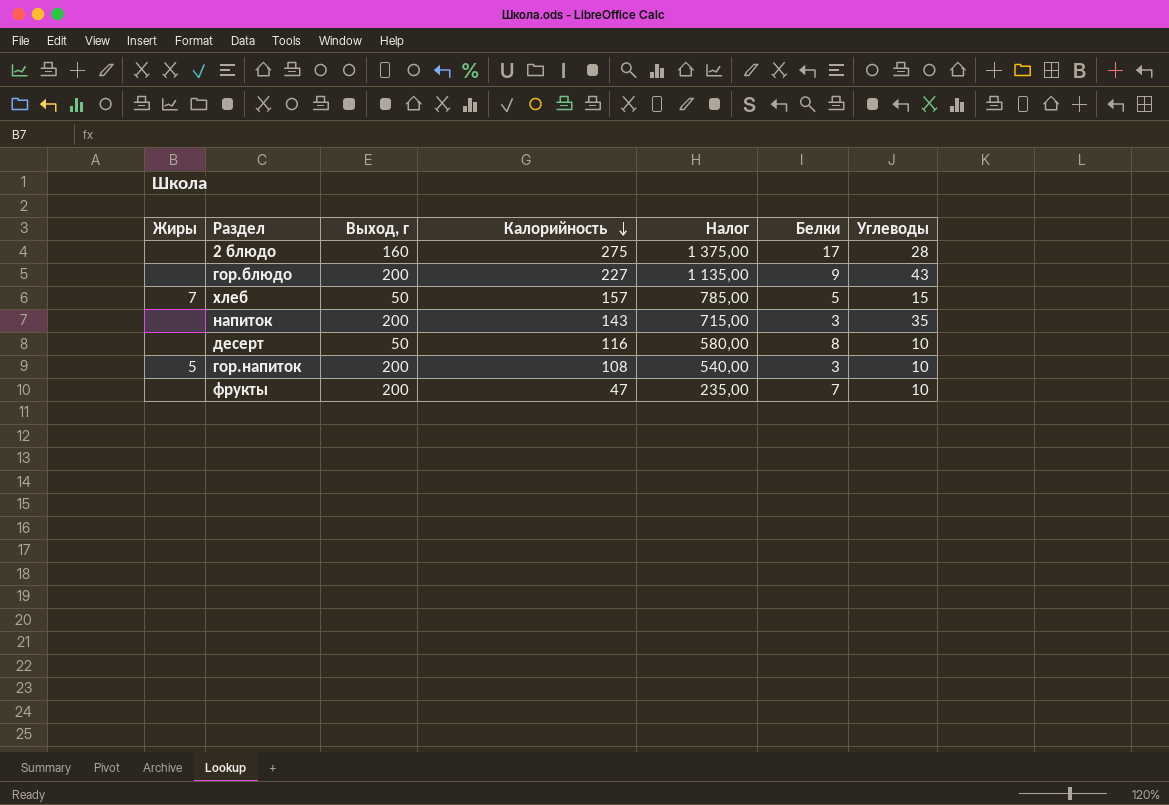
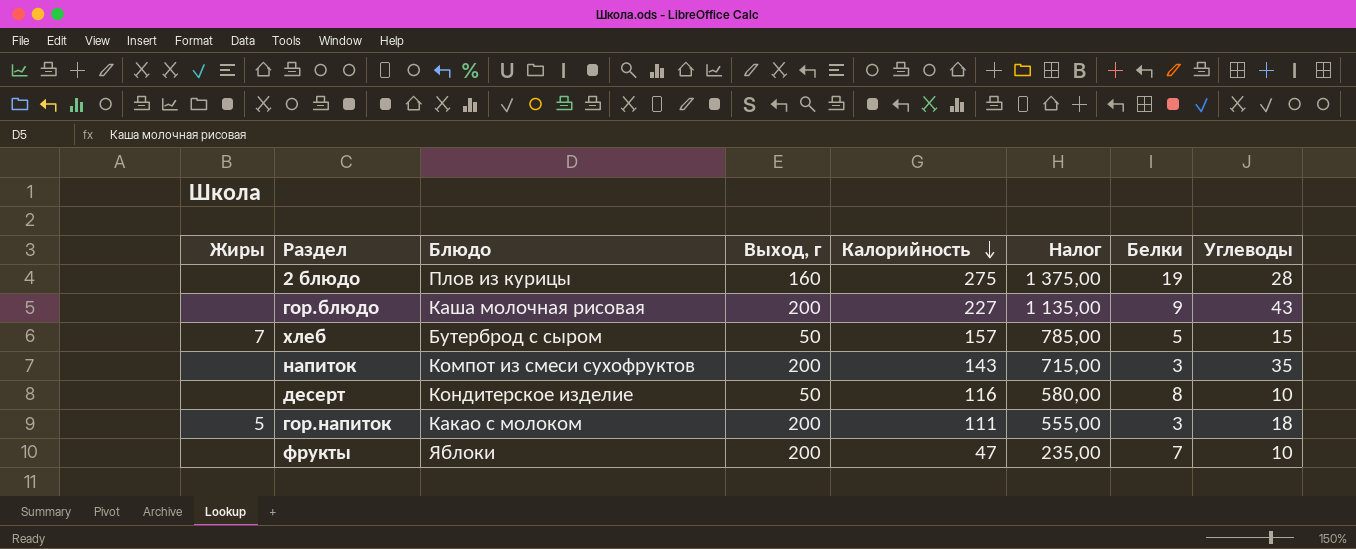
column Блюдо | position: none -> 3
2 блюдо | Белки: 17 -> 19
гор.напиток | Калорийность: 108 -> 111
гор.напиток | Налог: 540,00 -> 555,00
гор.напиток | Углеводы: 10 -> 18

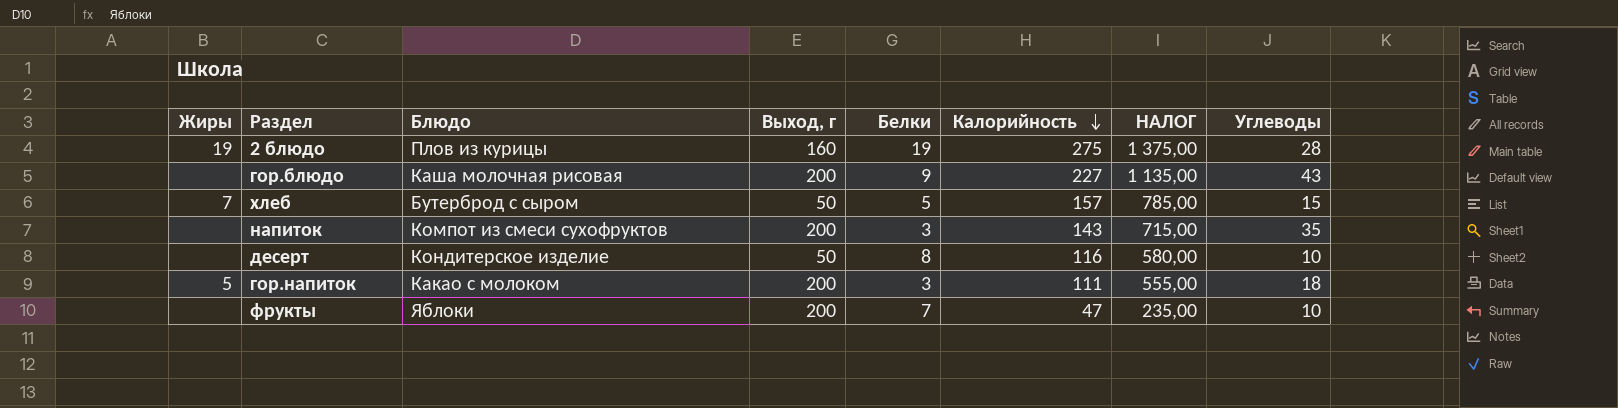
column Белки | position: 7 -> 5
column name: Налог -> НАЛОГ
2 блюдо | Жиры: none -> 19

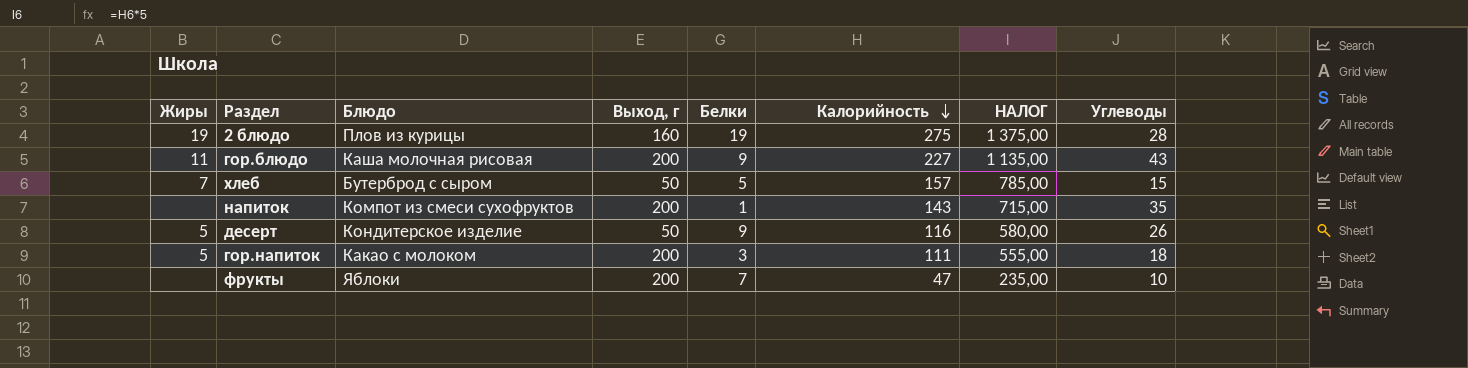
гор.блюдо | Жиры: none -> 11
напиток | Белки: 3 -> 1
десерт | Жиры: none -> 5
десерт | Белки: 8 -> 9
десерт | Углеводы: 10 -> 26

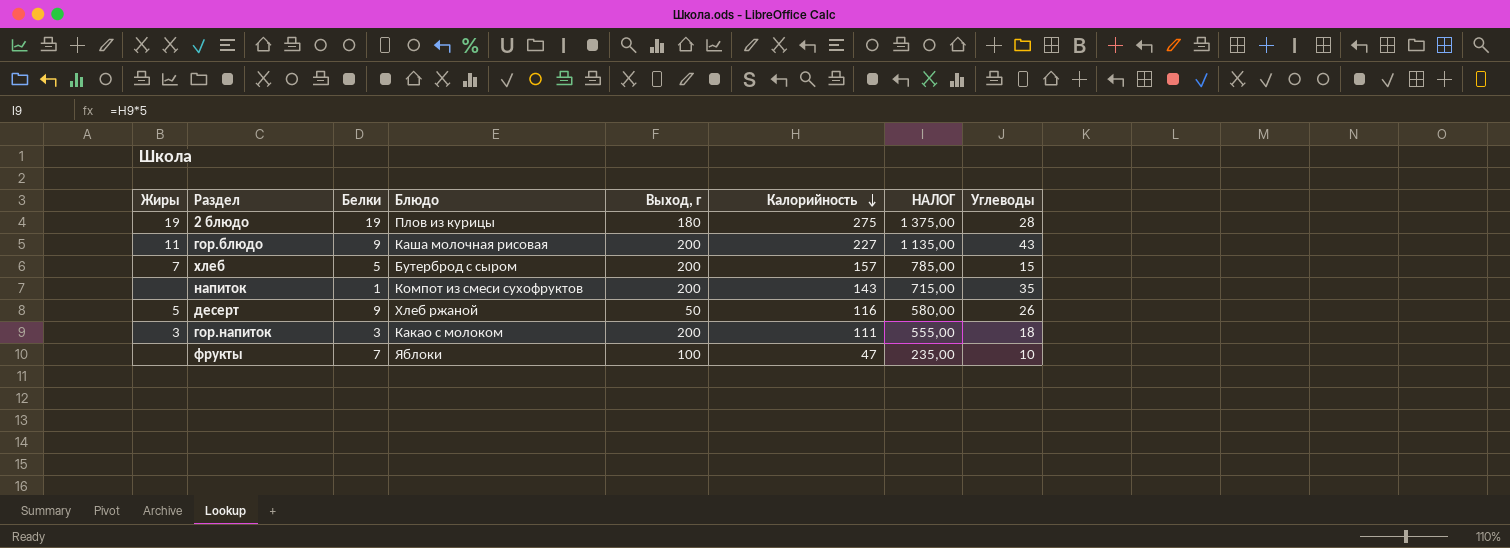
column Белки | position: 5 -> 3
2 блюдо | Выход, г: 160 -> 180
хлеб | Выход, г: 50 -> 200
десерт | Блюдо: Кондитерское изделие -> Хлеб ржаной
гор.напиток | Жиры: 5 -> 3
фрукты | Выход, г: 200 -> 100

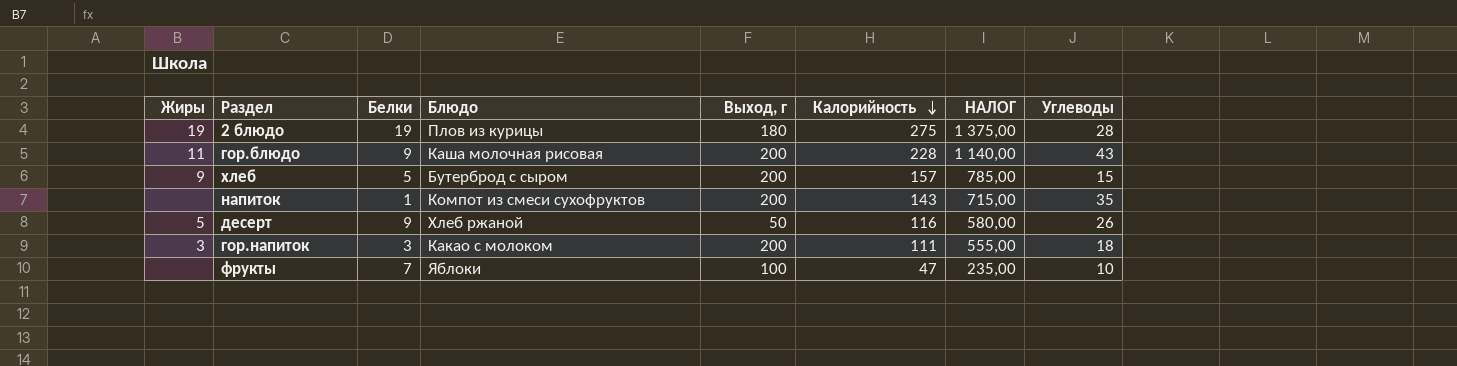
гор.блюдо | Калорийность: 227 -> 228
гор.блюдо | НАЛОГ: 1 135,00 -> 1 140,00
хлеб | Жиры: 7 -> 9

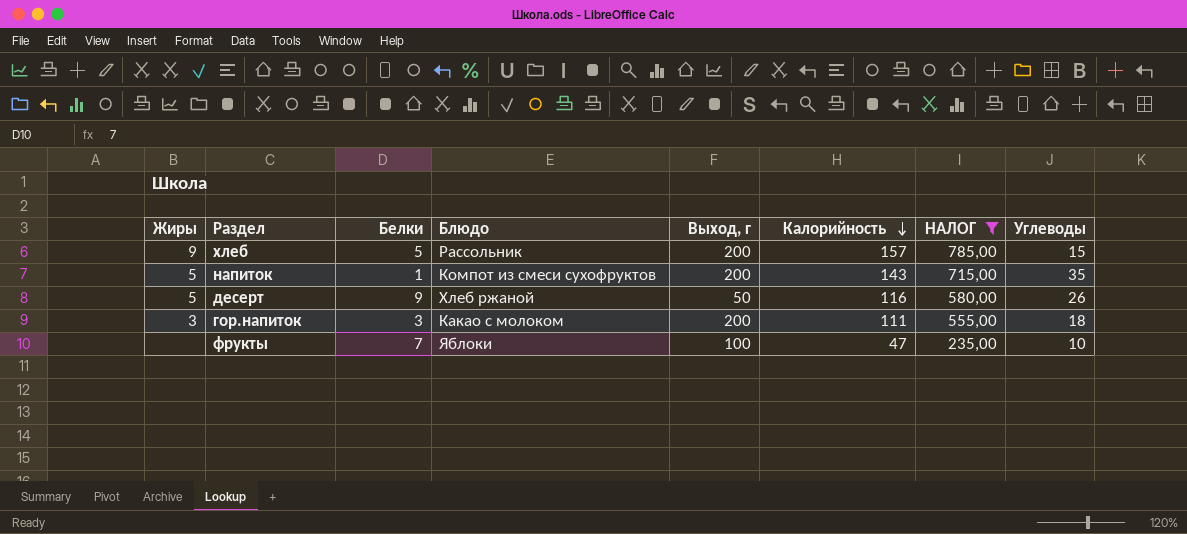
filter: none -> НАЛОГ <= 785,00
хлеб | Блюдо: Бутерброд с сыром -> Рассольник
напиток | Жиры: none -> 5

